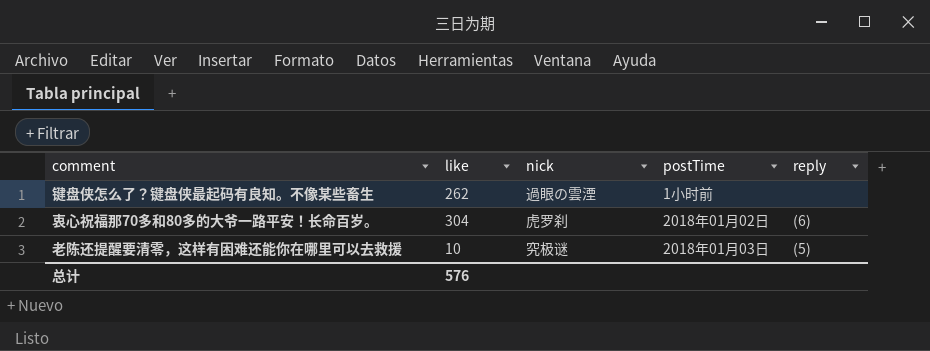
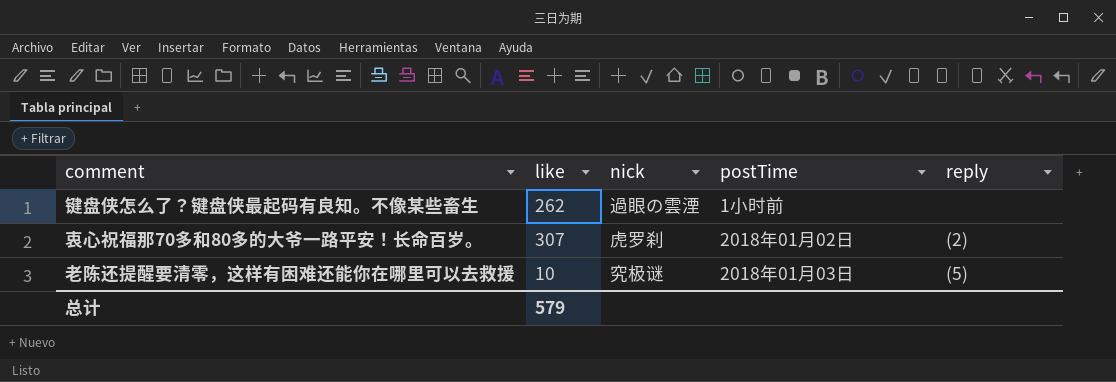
衷心祝福那70多和80多的大爷一路平安！长命百岁。 | like: 304 -> 307
衷心祝福那70多和80多的大爷一路平安！长命百岁。 | reply: (6) -> (2)
总计 | like: 576 -> 579

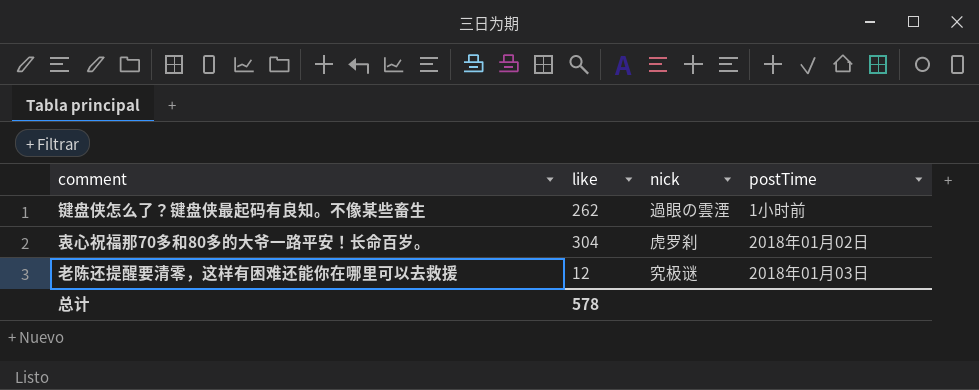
column reply | position: 5 -> none
衷心祝福那70多和80多的大爷一路平安！长命百岁。 | like: 307 -> 304
老陈还提醒要清零，这样有困难还能你在哪里可以去救援 | like: 10 -> 12
总计 | like: 579 -> 578

